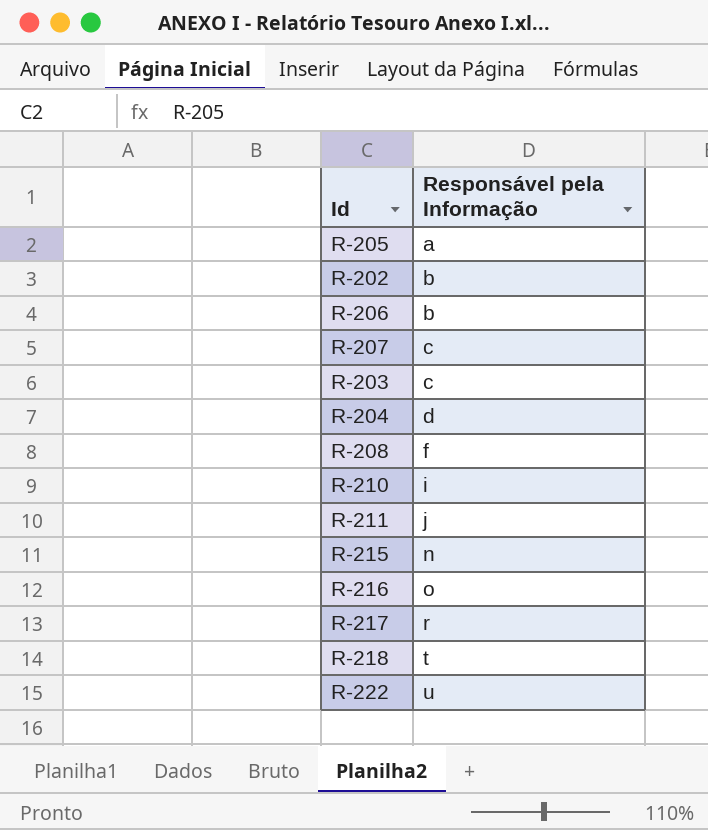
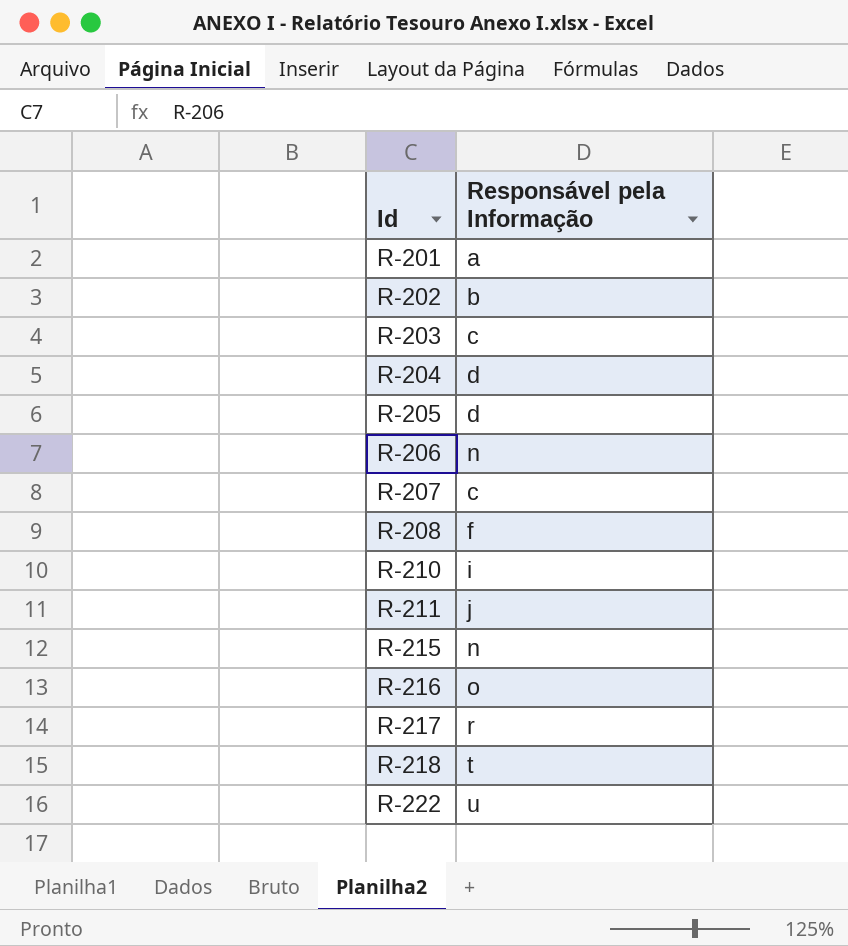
row order: Responsável pela Informação ascending -> Id ascending
row R-201: none -> a
R-205 | Responsável pela Informação: a -> d
R-206 | Responsável pela Informação: b -> n

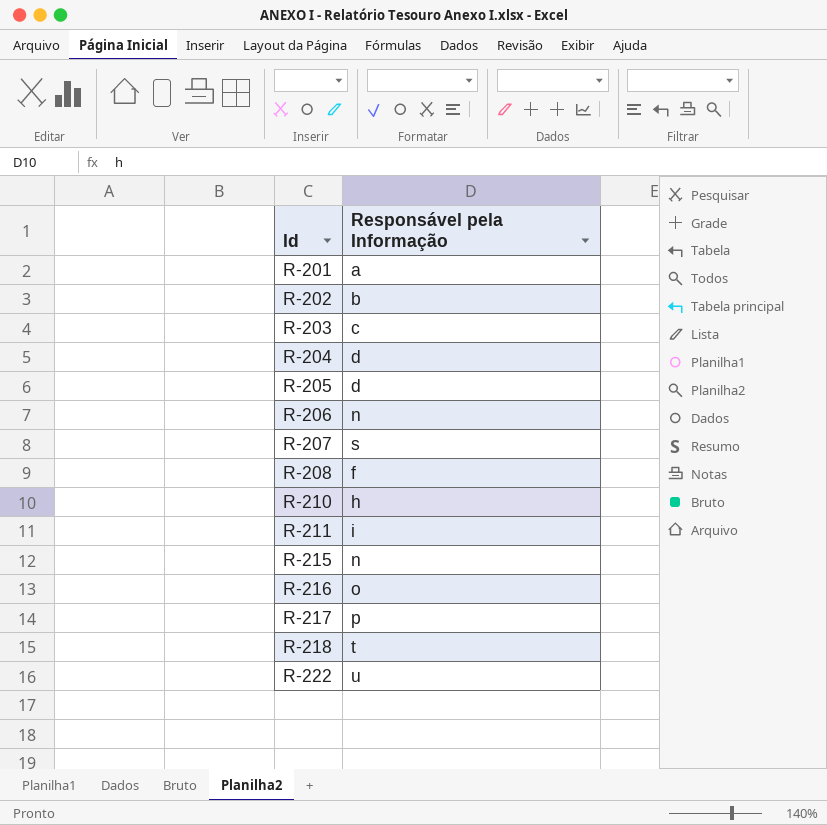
R-207 | Responsável pela Informação: c -> s
R-210 | Responsável pela Informação: i -> h
R-211 | Responsável pela Informação: j -> i
R-217 | Responsável pela Informação: r -> p

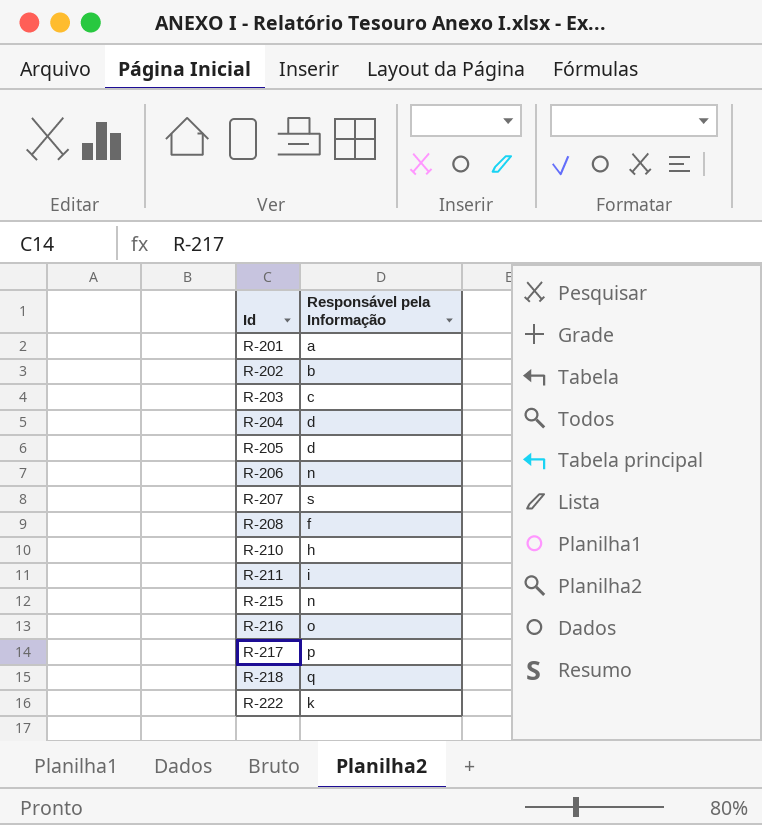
R-218 | Responsável pela Informação: t -> q
R-222 | Responsável pela Informação: u -> k

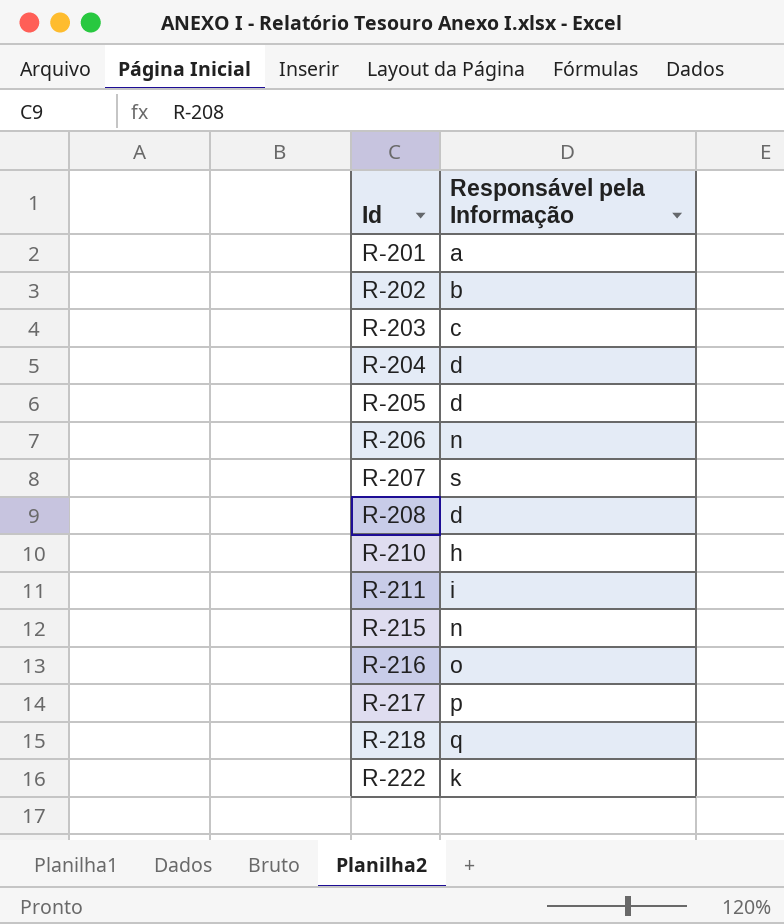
R-208 | Responsável pela Informação: f -> d

